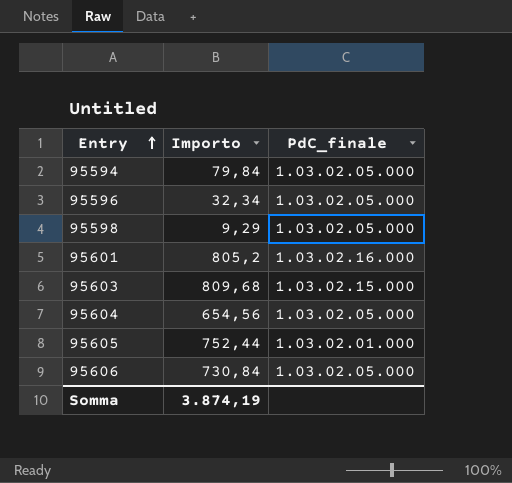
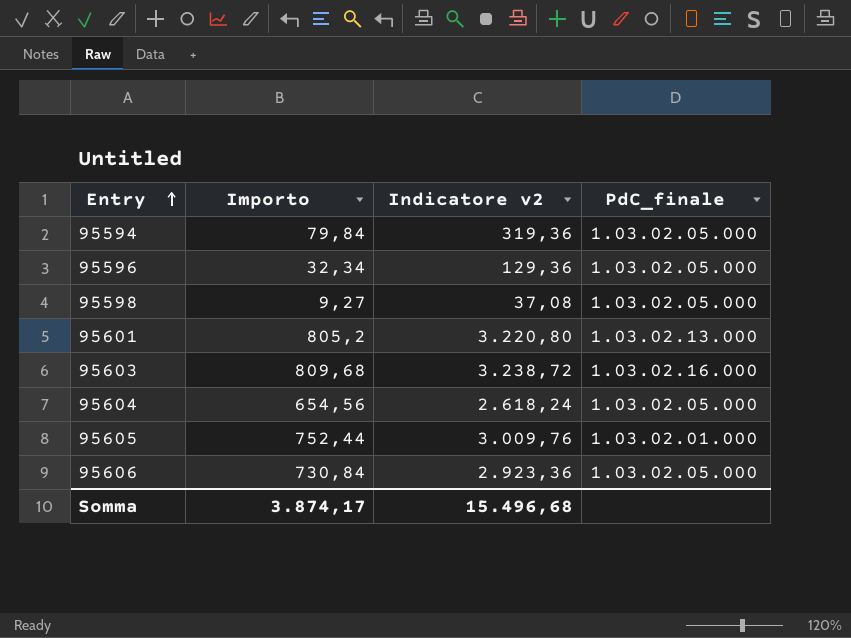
column Indicatore v2 | formula: none -> [Importo] * 4
95598 | Importo: 9,29 -> 9,27
95601 | PdC_finale: 1.03.02.16.000 -> 1.03.02.13.000
95603 | PdC_finale: 1.03.02.15.000 -> 1.03.02.16.000
Somma | Importo: 3.874,19 -> 3.874,17

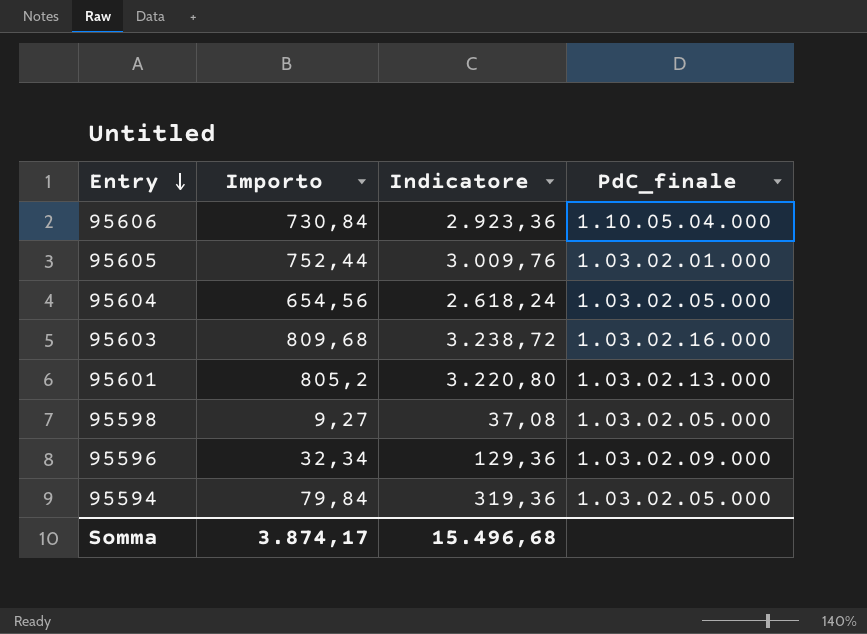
row order: Entry ascending -> Entry descending
column name: Indicatore v2 -> Indicatore
95606 | PdC_finale: 1.03.02.05.000 -> 1.10.05.04.000
95596 | PdC_finale: 1.03.02.05.000 -> 1.03.02.09.000

